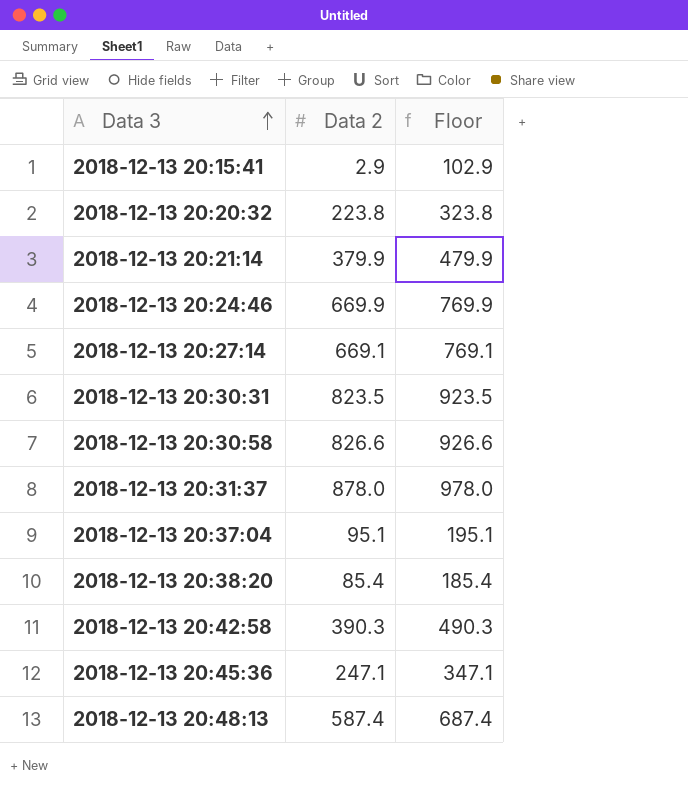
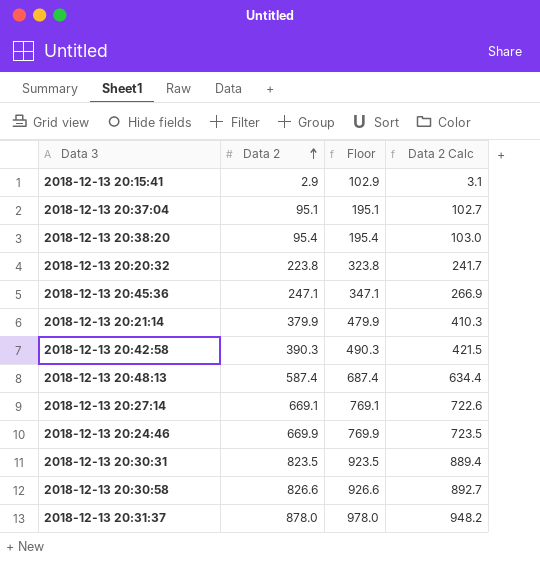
row order: Data 3 ascending -> Data 2 ascending
column Data 2 Calc | formula: none -> [Data 2] * 1.08
2018-12-13 20:38:20 | Data 2: 85.4 -> 95.4
2018-12-13 20:38:20 | Floor: 185.4 -> 195.4

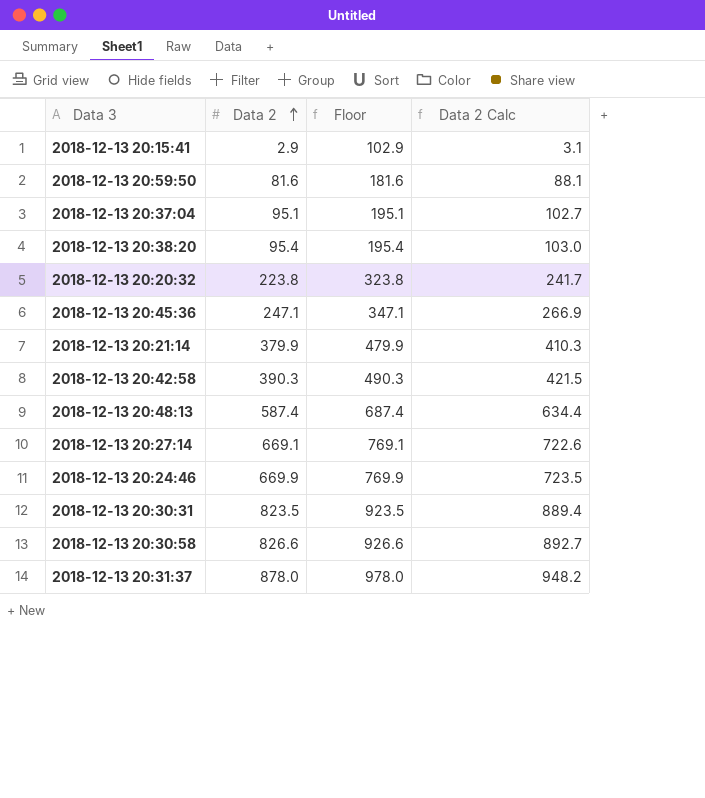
row 2018-12-13 20:59:50: none -> 81.6 | 181.6 | 88.1

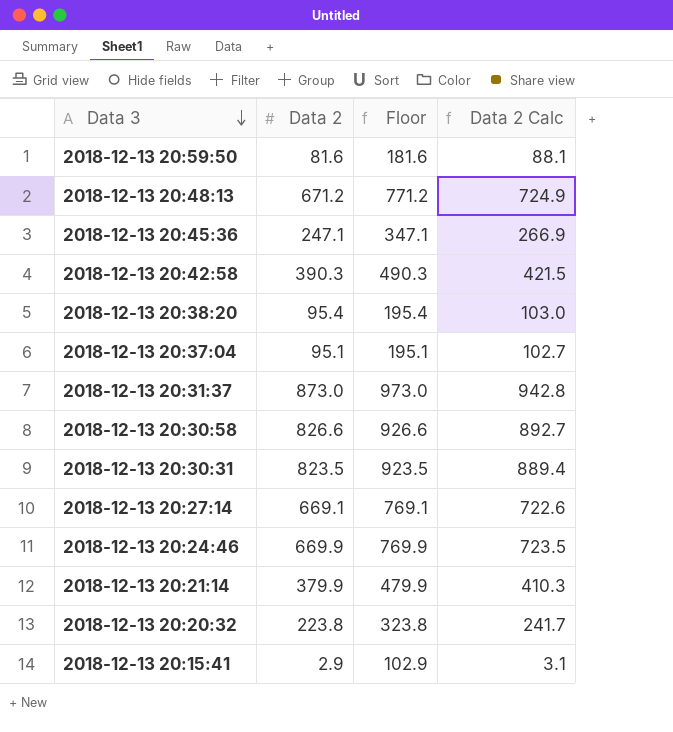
row order: Data 2 ascending -> Data 3 descending
2018-12-13 20:48:13 | Data 2: 587.4 -> 671.2
2018-12-13 20:48:13 | Floor: 687.4 -> 771.2
2018-12-13 20:48:13 | Data 2 Calc: 634.4 -> 724.9
2018-12-13 20:31:37 | Data 2: 878.0 -> 873.0
2018-12-13 20:31:37 | Floor: 978.0 -> 973.0
2018-12-13 20:31:37 | Data 2 Calc: 948.2 -> 942.8

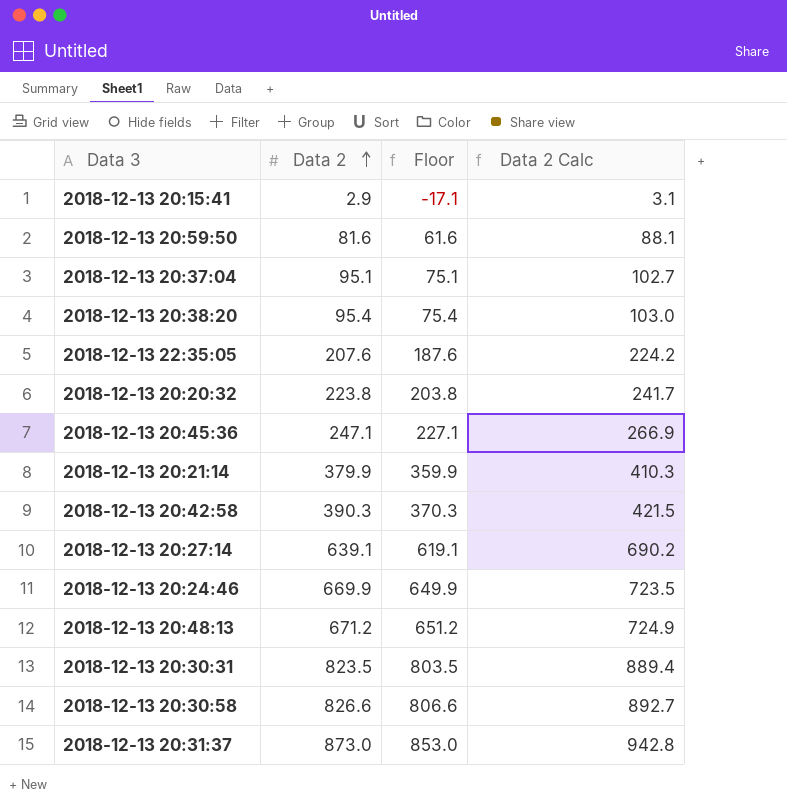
row order: Data 3 descending -> Data 2 ascending
column Floor | formula: [Data 2] + 100 -> [Data 2] - 20
row 2018-12-13 22:35:05: none -> 207.6 | 187.6 | 224.2
2018-12-13 20:27:14 | Data 2: 669.1 -> 639.1
2018-12-13 20:27:14 | Data 2 Calc: 722.6 -> 690.2

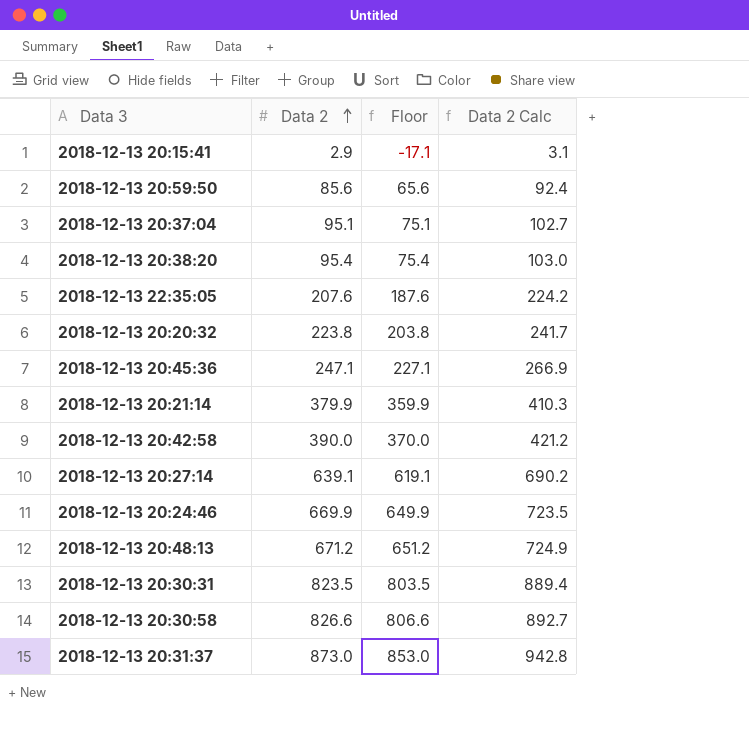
2018-12-13 20:59:50 | Data 2: 81.6 -> 85.6
2018-12-13 20:59:50 | Floor: 61.6 -> 65.6
2018-12-13 20:59:50 | Data 2 Calc: 88.1 -> 92.4
2018-12-13 20:42:58 | Data 2: 390.3 -> 390.0
2018-12-13 20:42:58 | Floor: 370.3 -> 370.0
2018-12-13 20:42:58 | Data 2 Calc: 421.5 -> 421.2

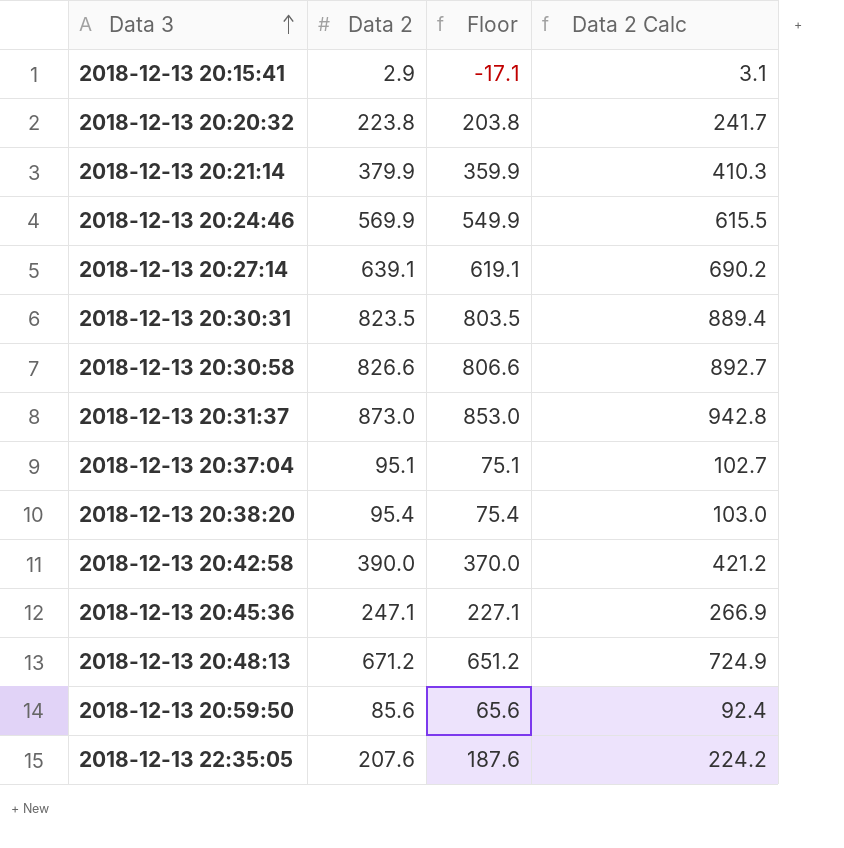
row order: Data 2 ascending -> Data 3 ascending
2018-12-13 20:24:46 | Data 2: 669.9 -> 569.9
2018-12-13 20:24:46 | Floor: 649.9 -> 549.9
2018-12-13 20:24:46 | Data 2 Calc: 723.5 -> 615.5

